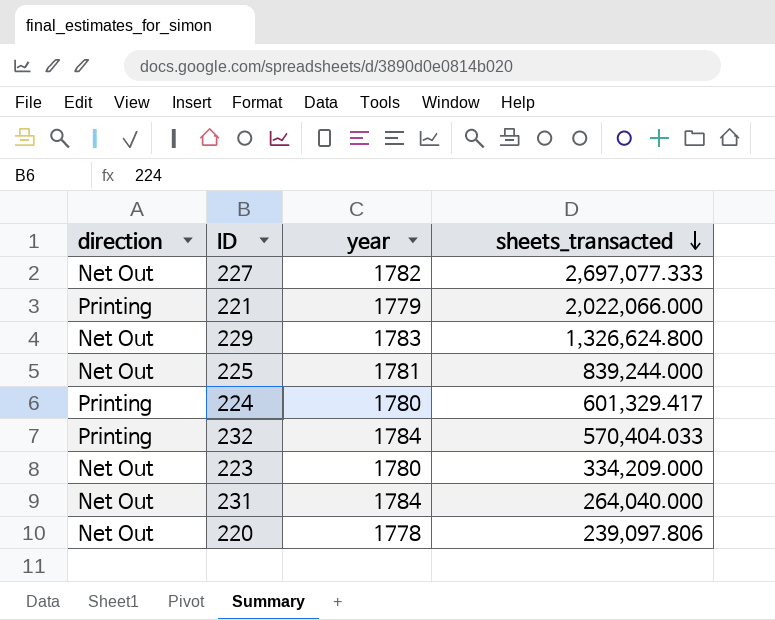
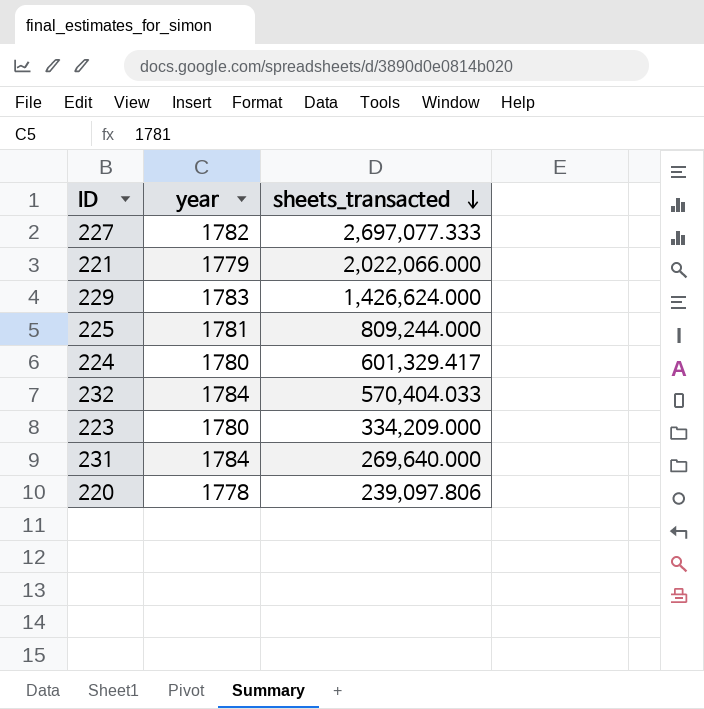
column direction | position: 1 -> none
229 | sheets_transacted: 1,326,624.800 -> 1,426,624.000
225 | sheets_transacted: 839,244.000 -> 809,244.000
231 | sheets_transacted: 264,040.000 -> 269,640.000

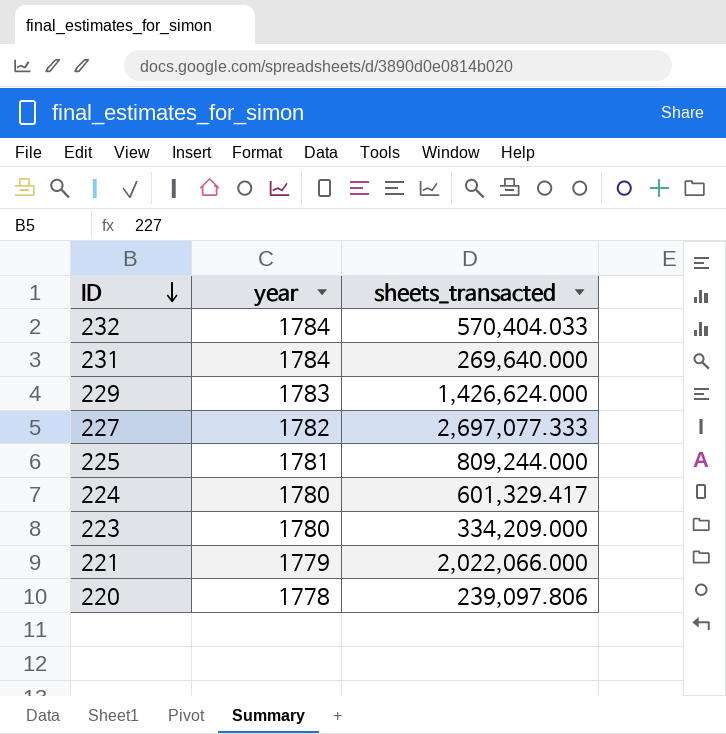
row order: sheets_transacted descending -> ID descending

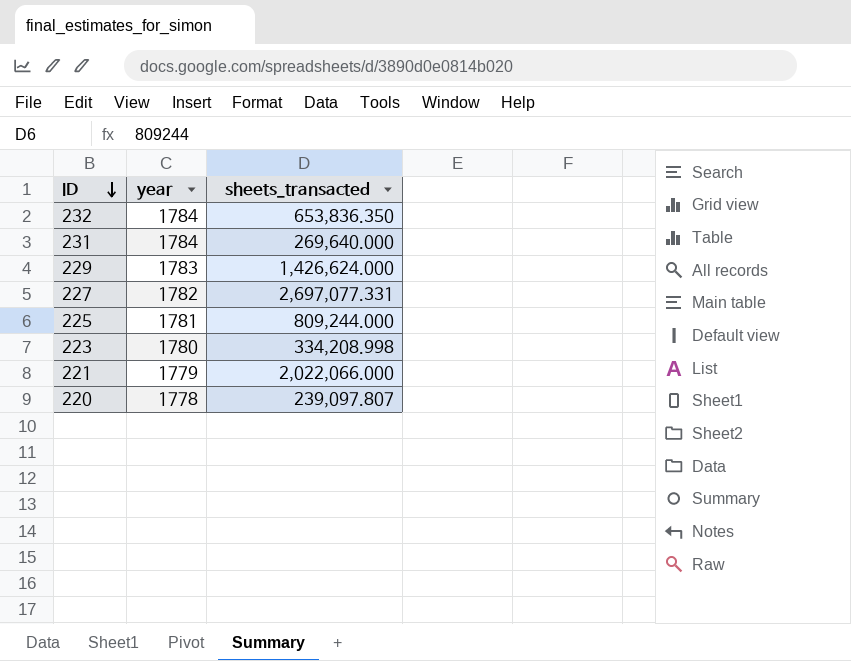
row 224: 1780 | 601,329.417 -> none
232 | sheets_transacted: 570,404.033 -> 653,836.350
227 | sheets_transacted: 2,697,077.333 -> 2,697,077.331
223 | sheets_transacted: 334,209.000 -> 334,208.998
220 | sheets_transacted: 239,097.806 -> 239,097.807

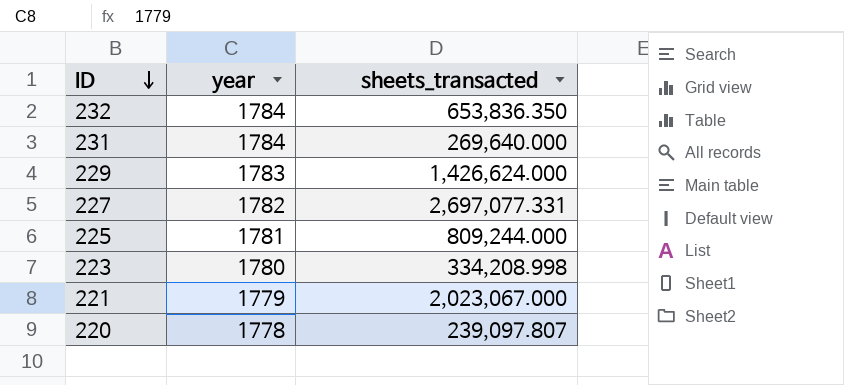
221 | sheets_transacted: 2,022,066.000 -> 2,023,067.000

